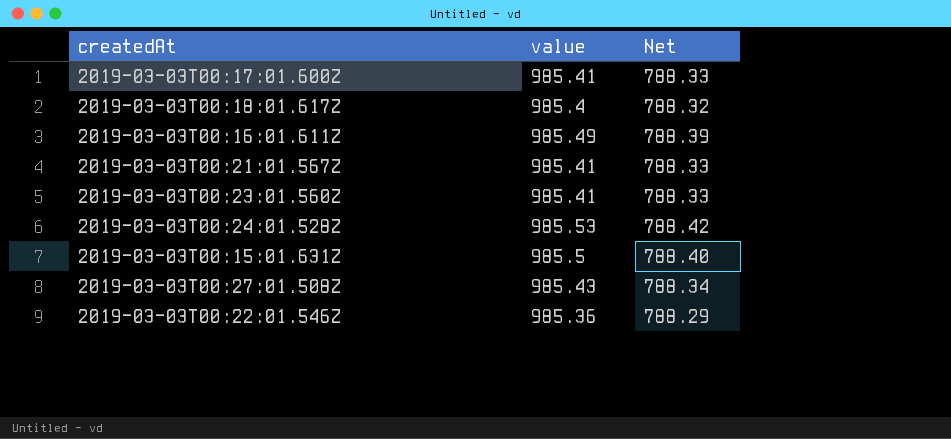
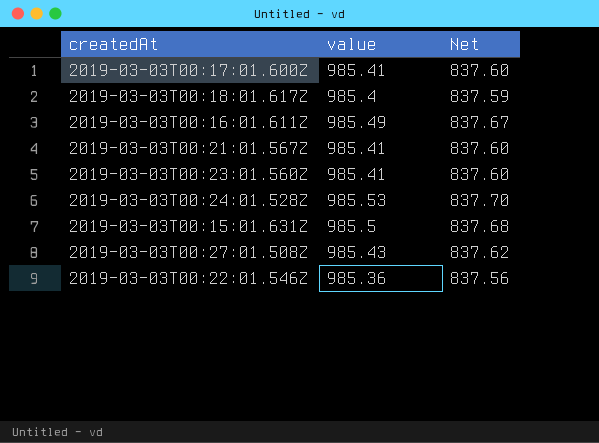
column Net | formula: [value] * 0.8 -> [value] * 0.85

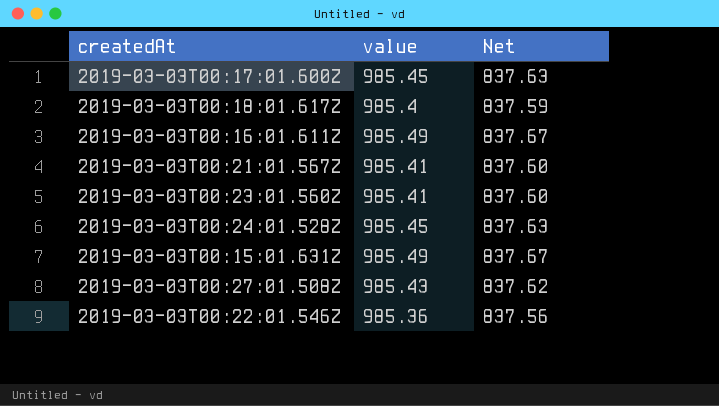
2019-03-03T00:17:01.600Z | value: 985.41 -> 985.45
2019-03-03T00:17:01.600Z | Net: 837.60 -> 837.63
2019-03-03T00:24:01.528Z | value: 985.53 -> 985.45
2019-03-03T00:24:01.528Z | Net: 837.70 -> 837.63
2019-03-03T00:15:01.631Z | value: 985.5 -> 985.49
2019-03-03T00:15:01.631Z | Net: 837.68 -> 837.67

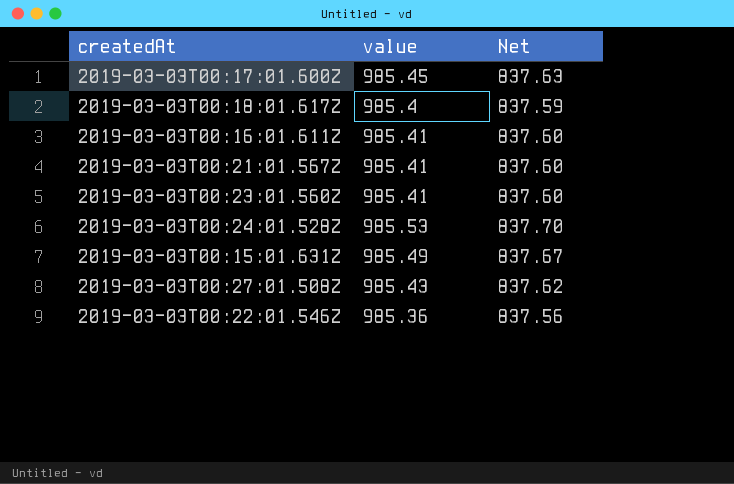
2019-03-03T00:16:01.611Z | value: 985.49 -> 985.41
2019-03-03T00:16:01.611Z | Net: 837.67 -> 837.60
2019-03-03T00:24:01.528Z | value: 985.45 -> 985.53
2019-03-03T00:24:01.528Z | Net: 837.63 -> 837.70

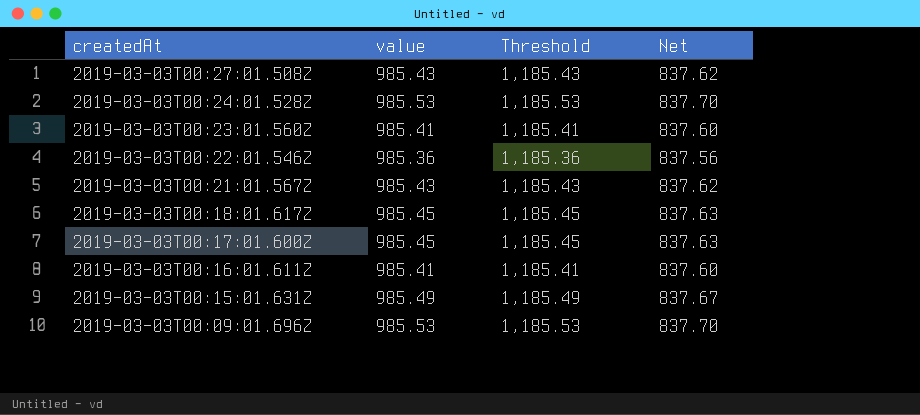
row order: none -> createdAt descending
column Threshold | formula: none -> [value] + 200
2019-03-03T00:21:01.567Z | value: 985.41 -> 985.43
2019-03-03T00:21:01.567Z | Net: 837.60 -> 837.62
2019-03-03T00:18:01.617Z | value: 985.4 -> 985.45
2019-03-03T00:18:01.617Z | Net: 837.59 -> 837.63
row 2019-03-03T00:09:01.696Z: none -> 985.53 | 1,185.53 | 837.70

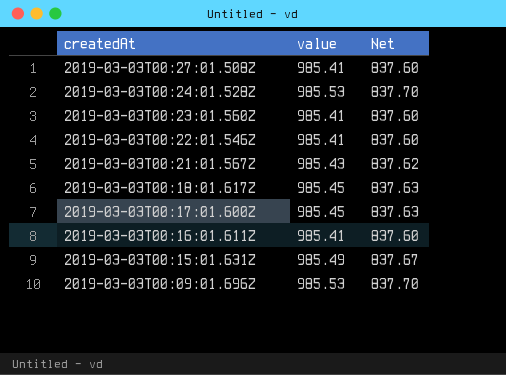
column Threshold | formula: [value] + 200 -> none
2019-03-03T00:27:01.508Z | value: 985.43 -> 985.41
2019-03-03T00:27:01.508Z | Net: 837.62 -> 837.60
2019-03-03T00:22:01.546Z | value: 985.36 -> 985.41
2019-03-03T00:22:01.546Z | Net: 837.56 -> 837.60

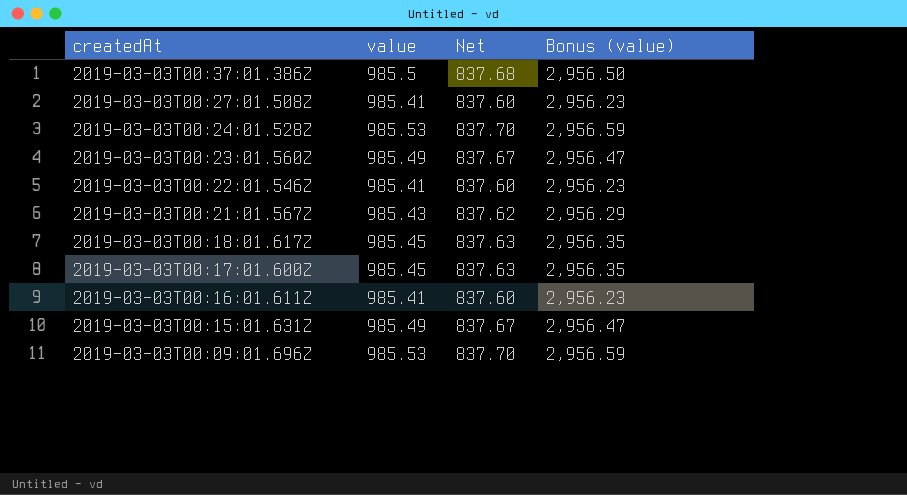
column Bonus (value) | formula: none -> [value] * 3
row 2019-03-03T00:37:01.386Z: none -> 985.5 | 837.68 | 2,956.50
2019-03-03T00:23:01.560Z | value: 985.41 -> 985.49
2019-03-03T00:23:01.560Z | Net: 837.60 -> 837.67

